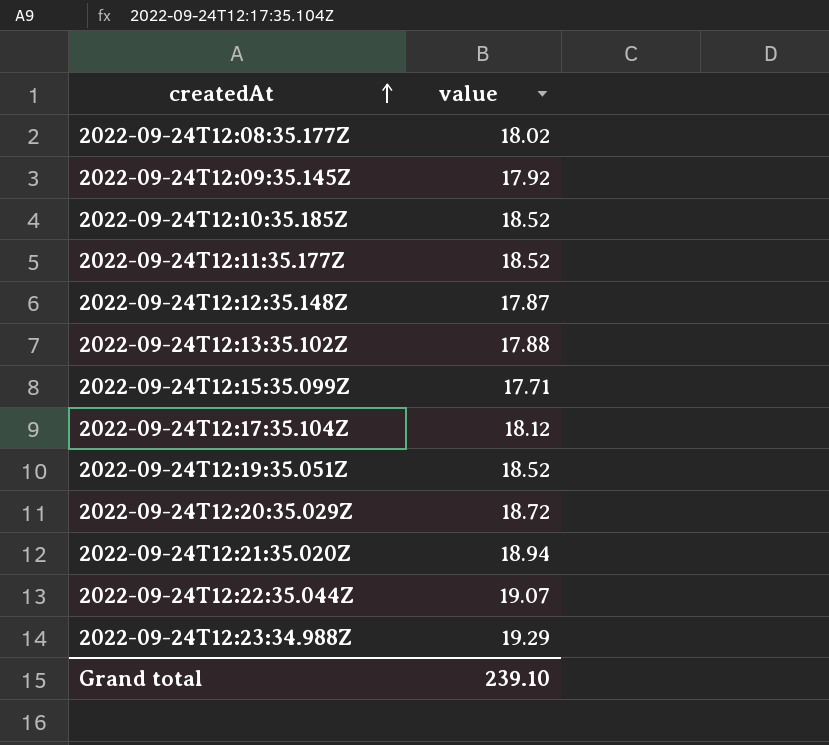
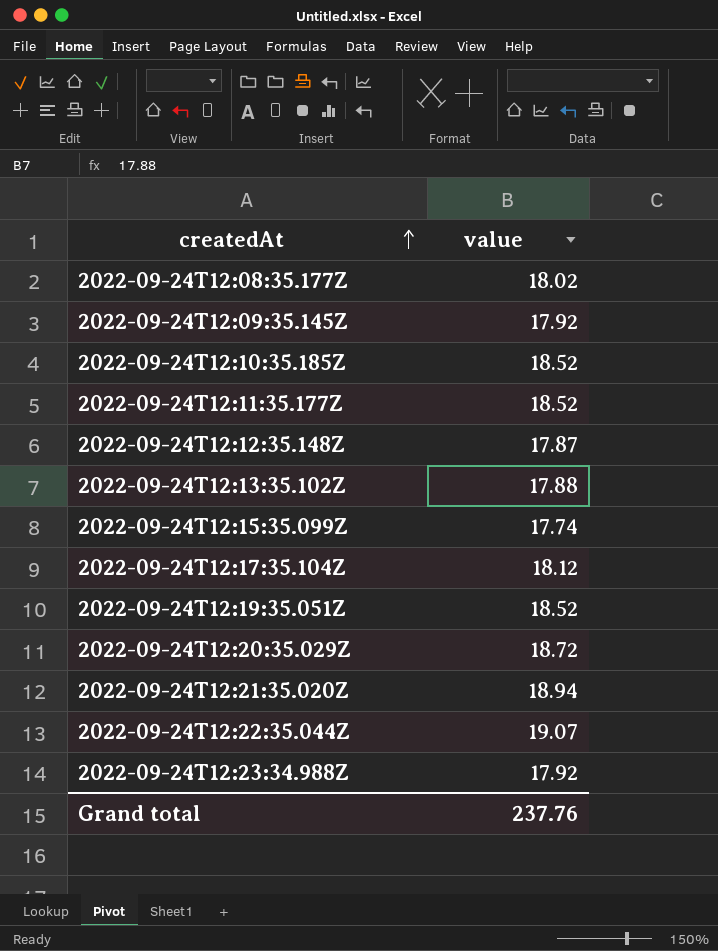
2022-09-24T12:15:35.099Z | value: 17.71 -> 17.74
2022-09-24T12:23:34.988Z | value: 19.29 -> 17.92
Grand total | value: 239.10 -> 237.76

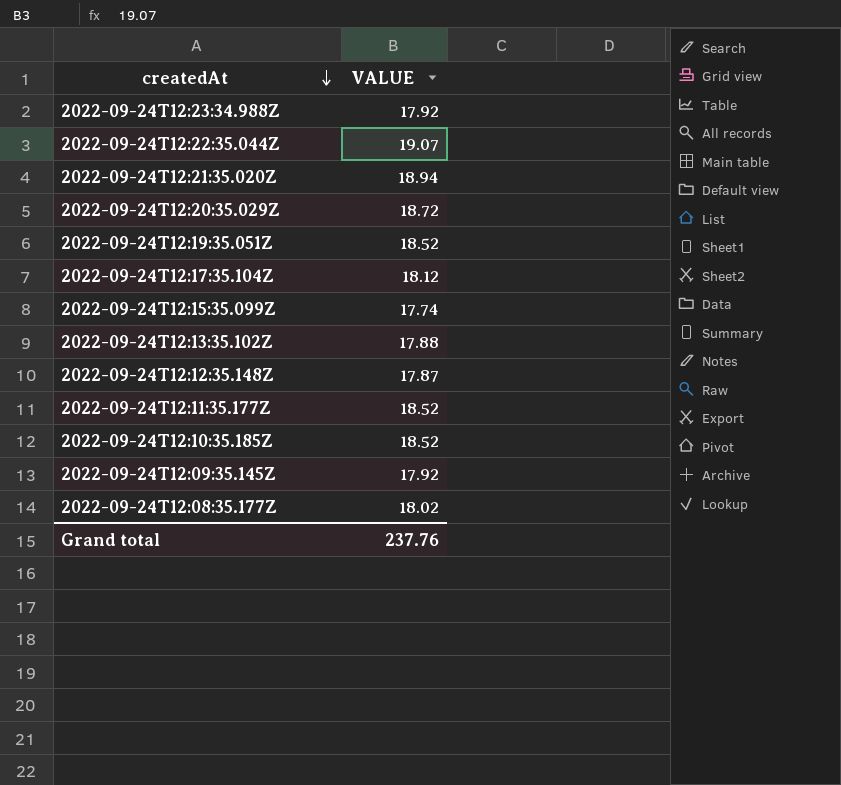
row order: createdAt ascending -> createdAt descending
column name: value -> VALUE

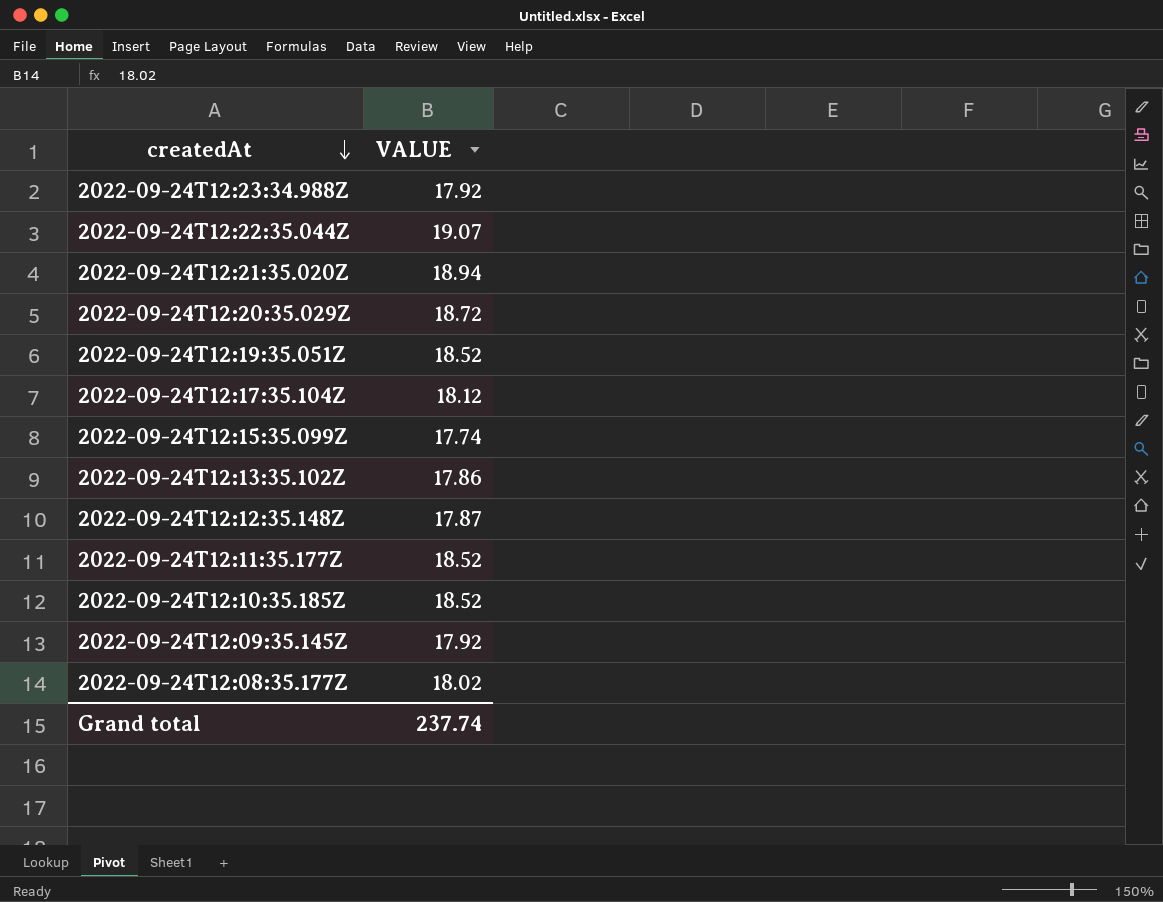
2022-09-24T12:13:35.102Z | VALUE: 17.88 -> 17.86
Grand total | VALUE: 237.76 -> 237.74

